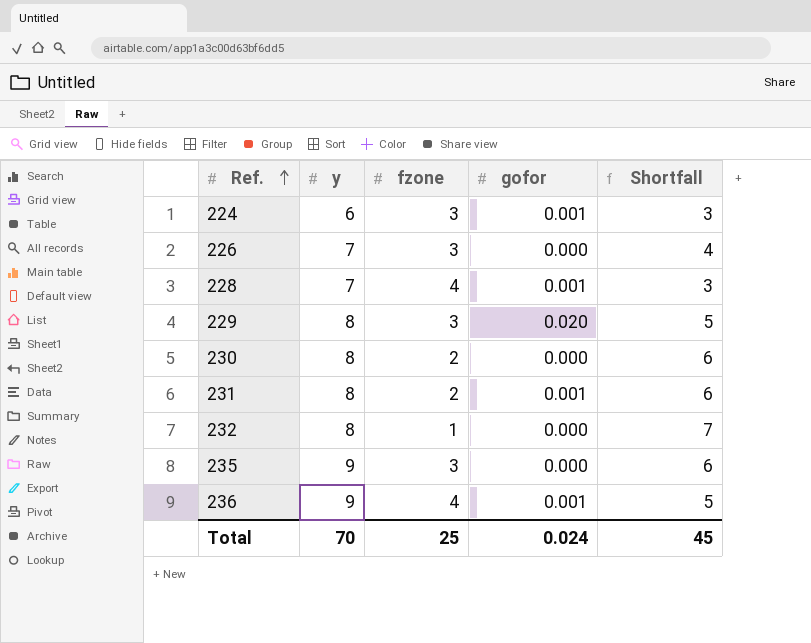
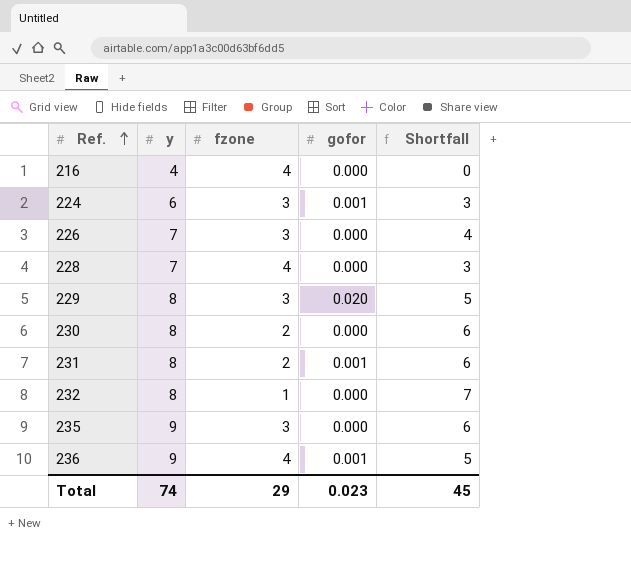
row 216: none -> 4 | 4 | 0.000 | 0
228 | gofor: 0.001 -> 0.000
Total | y: 70 -> 74
Total | fzone: 25 -> 29
Total | gofor: 0.024 -> 0.023

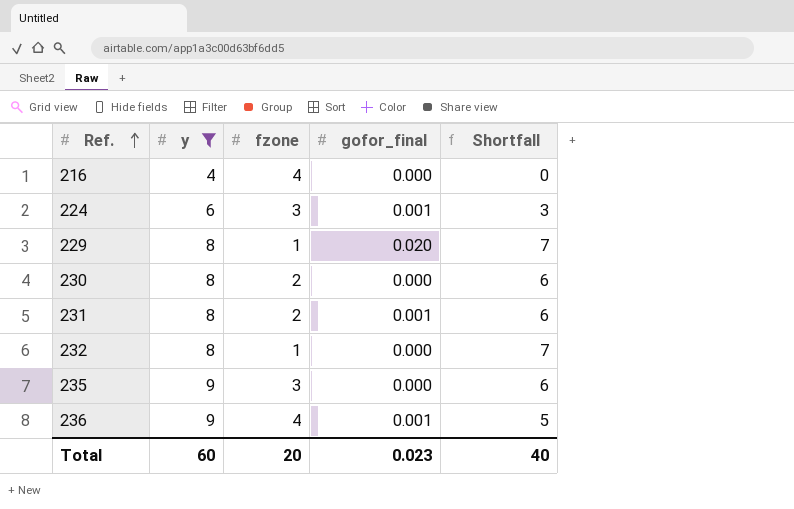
filter: none -> y != 7
column name: gofor -> gofor_final
229 | fzone: 3 -> 1
229 | Shortfall: 5 -> 7
Total | y: 74 -> 60
Total | fzone: 29 -> 20
Total | Shortfall: 45 -> 40

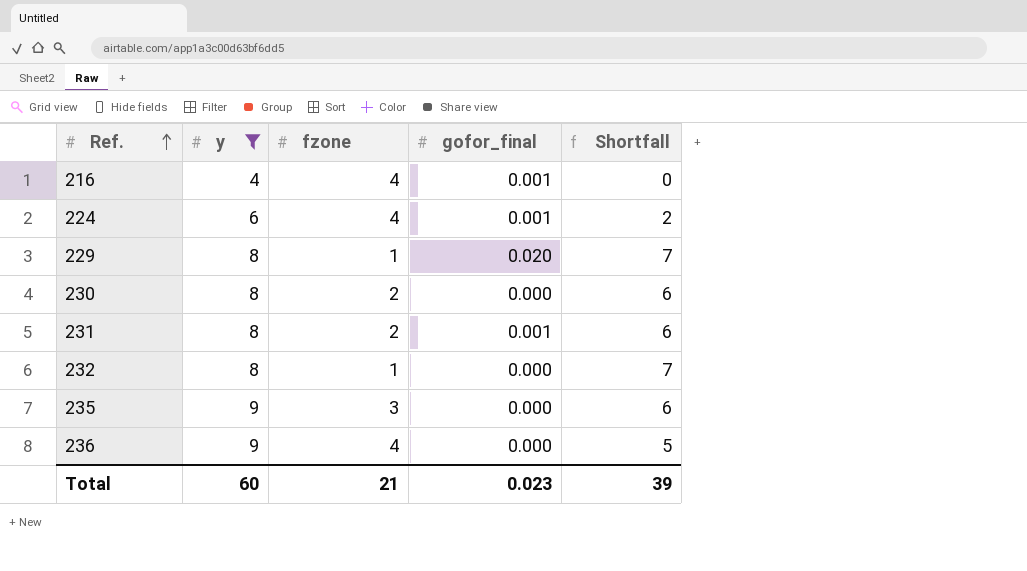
216 | gofor_final: 0.000 -> 0.001
224 | fzone: 3 -> 4
224 | Shortfall: 3 -> 2
236 | gofor_final: 0.001 -> 0.000
Total | fzone: 20 -> 21
Total | Shortfall: 40 -> 39

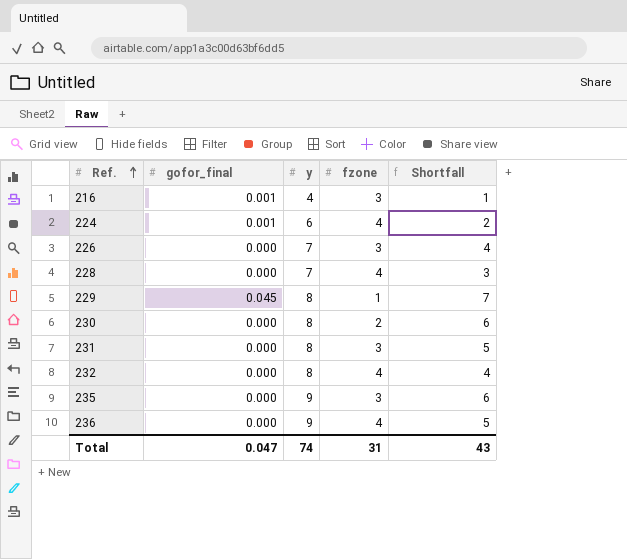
filter: y != 7 -> none
column gofor_final | position: 4 -> 2
216 | fzone: 4 -> 3
216 | Shortfall: 0 -> 1
229 | gofor_final: 0.020 -> 0.045
231 | gofor_final: 0.001 -> 0.000
231 | fzone: 2 -> 3
231 | Shortfall: 6 -> 5
232 | fzone: 1 -> 4
232 | Shortfall: 7 -> 4
Total | gofor_final: 0.023 -> 0.047
Total | y: 60 -> 74
Total | fzone: 21 -> 31
Total | Shortfall: 39 -> 43

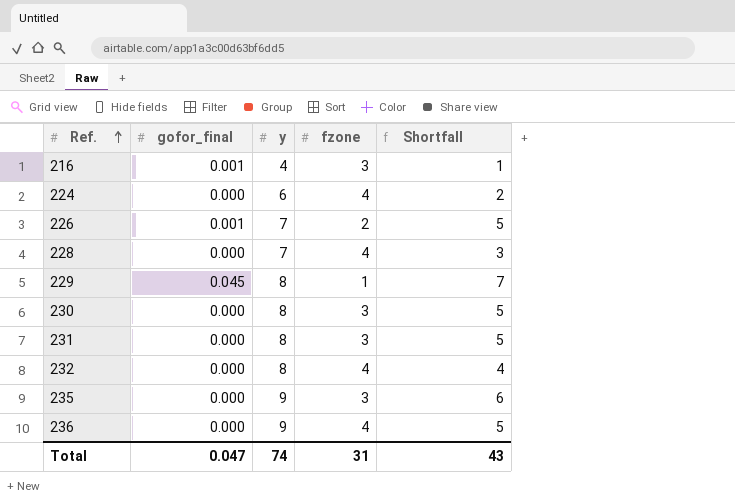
224 | gofor_final: 0.001 -> 0.000
226 | gofor_final: 0.000 -> 0.001
226 | fzone: 3 -> 2
226 | Shortfall: 4 -> 5
230 | fzone: 2 -> 3
230 | Shortfall: 6 -> 5

